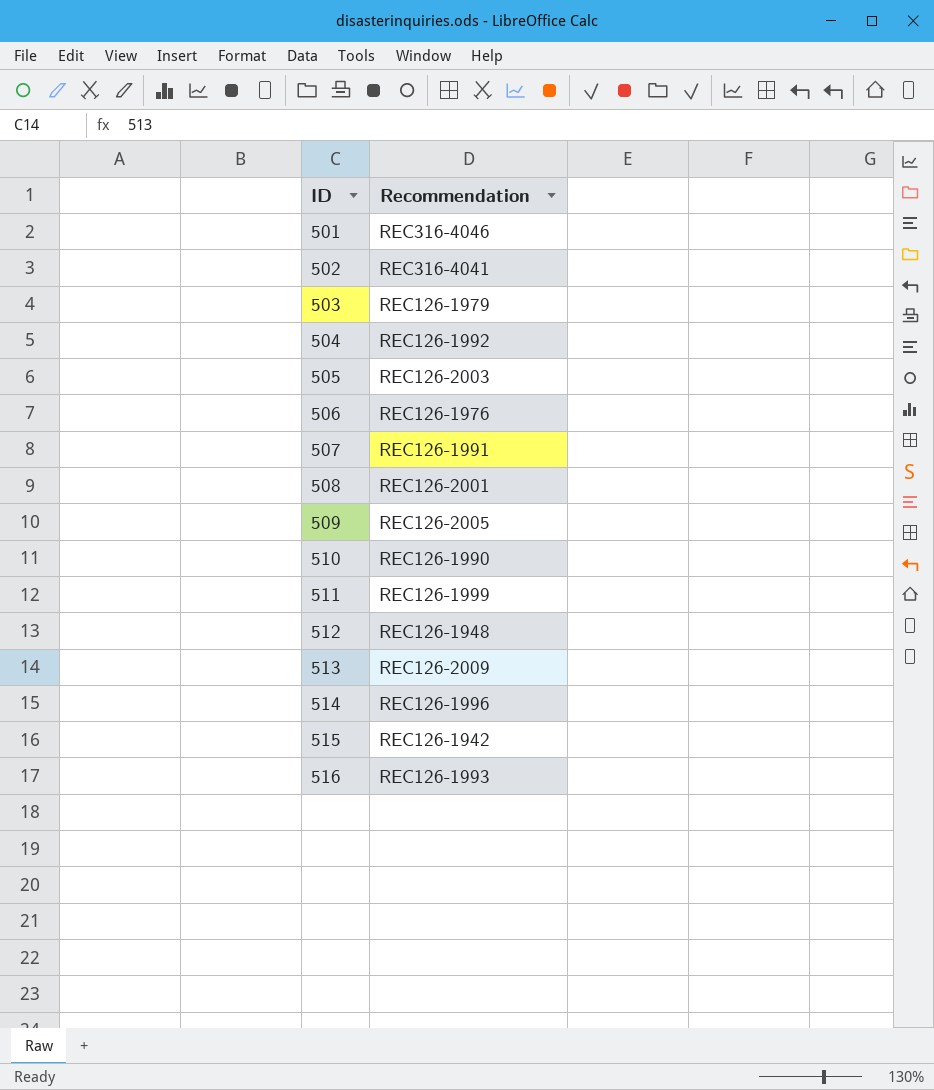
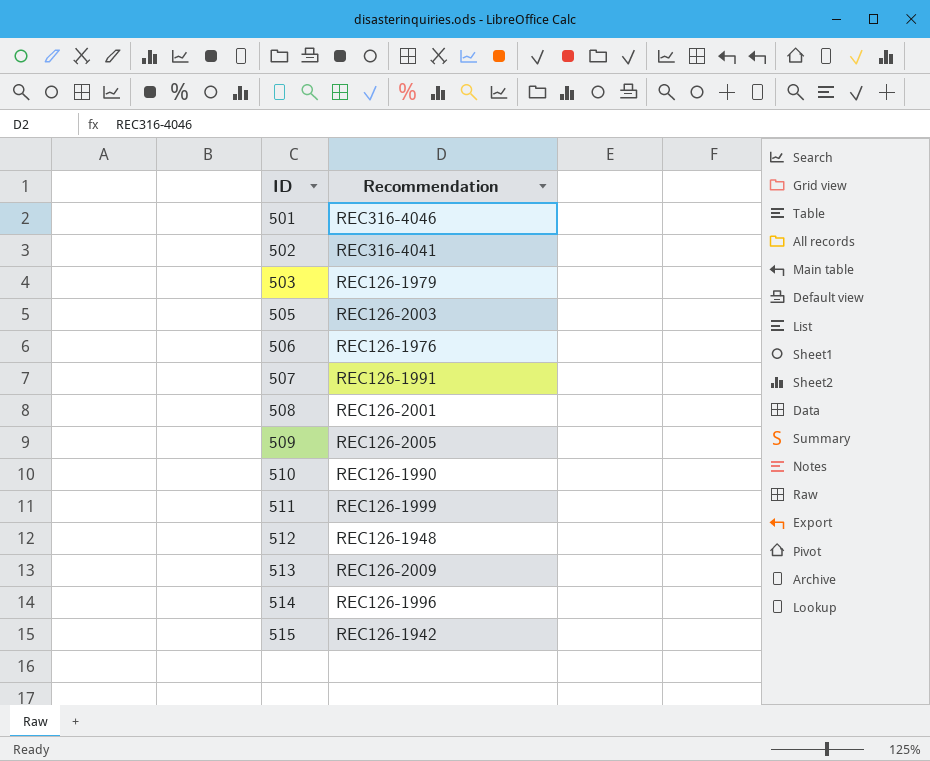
row 504: REC126-1992 -> none
row 516: REC126-1993 -> none

